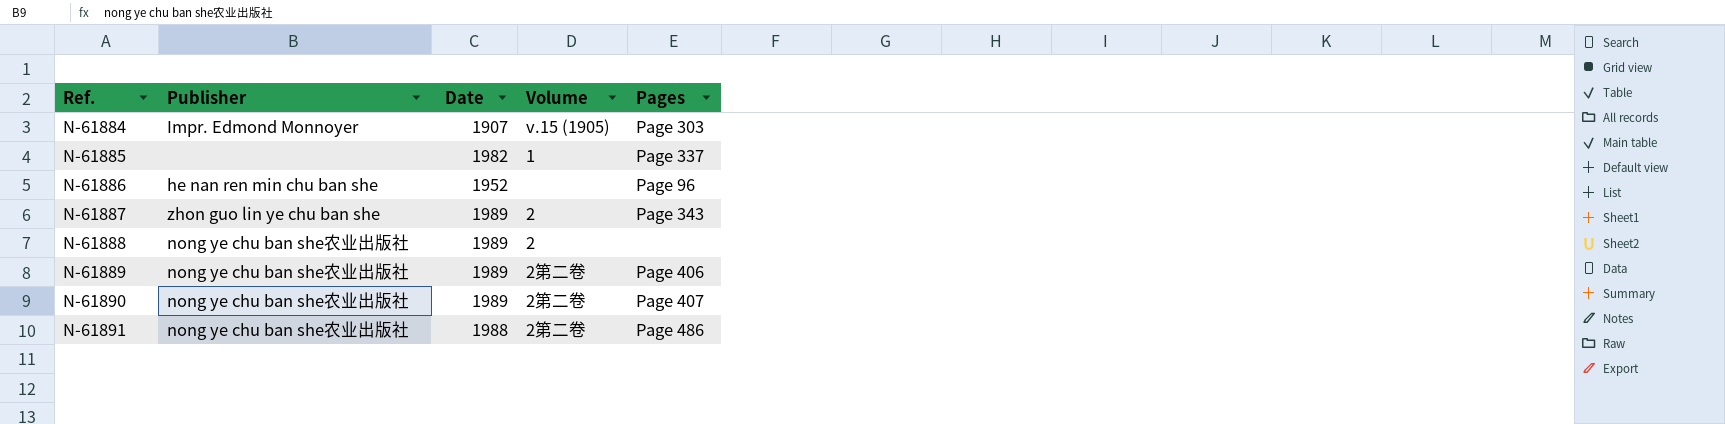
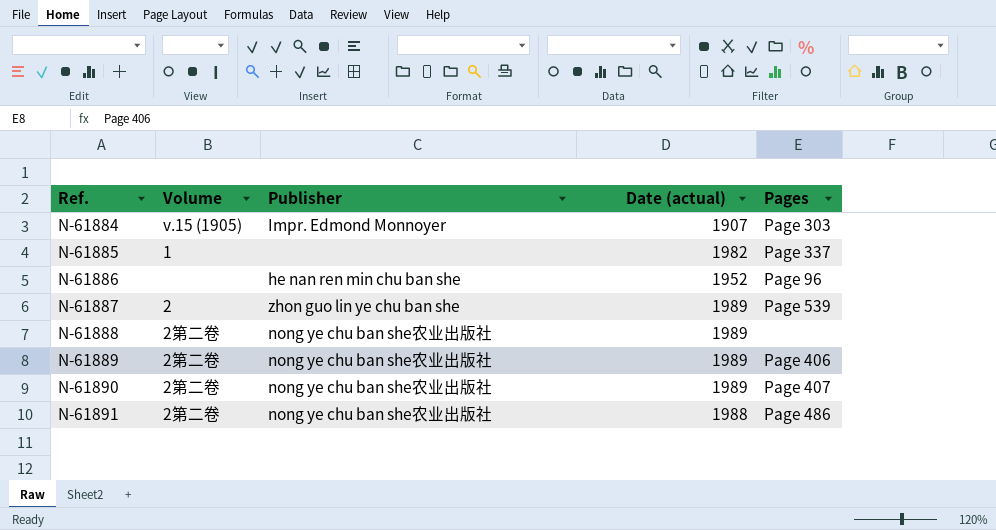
column Volume | position: 4 -> 2
column name: Date -> Date (actual)
N-61887 | Pages: Page 343 -> Page 539
N-61888 | Volume: 2 -> 2第二卷

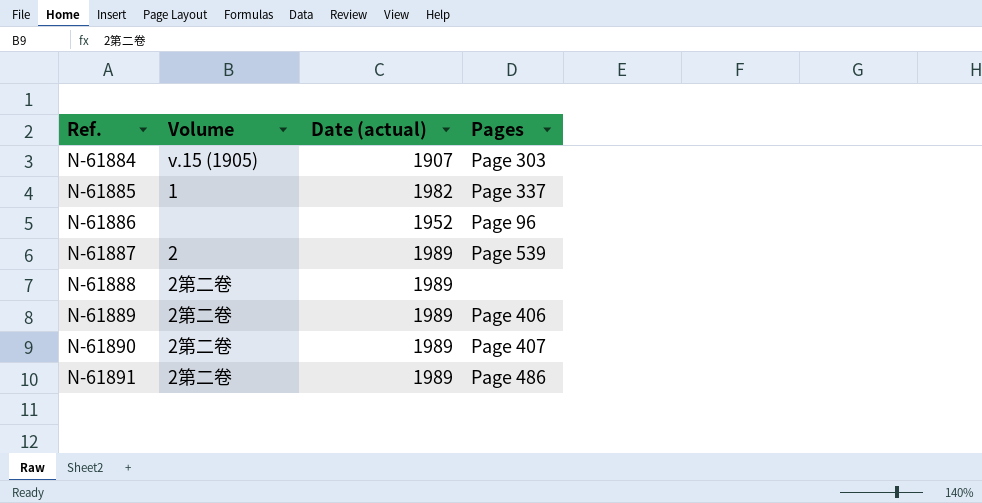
column Publisher | position: 3 -> none
N-61891 | Date (actual): 1988 -> 1989

